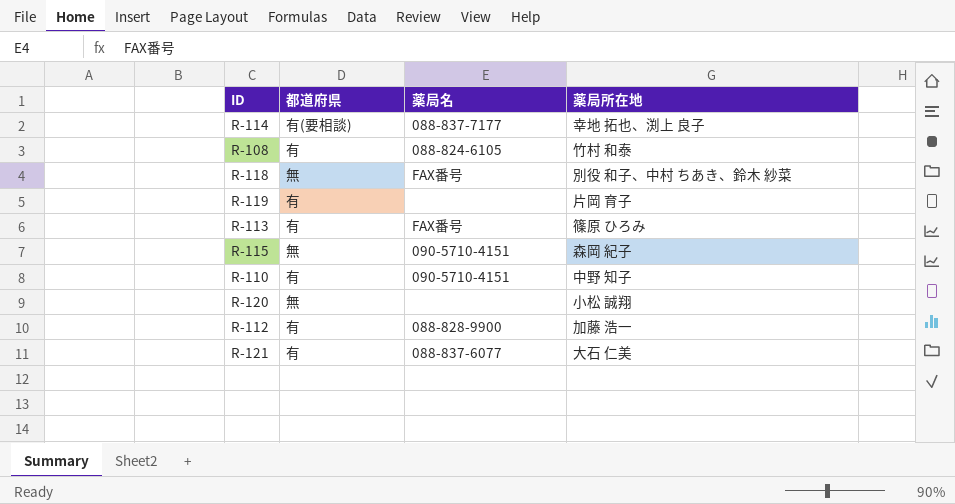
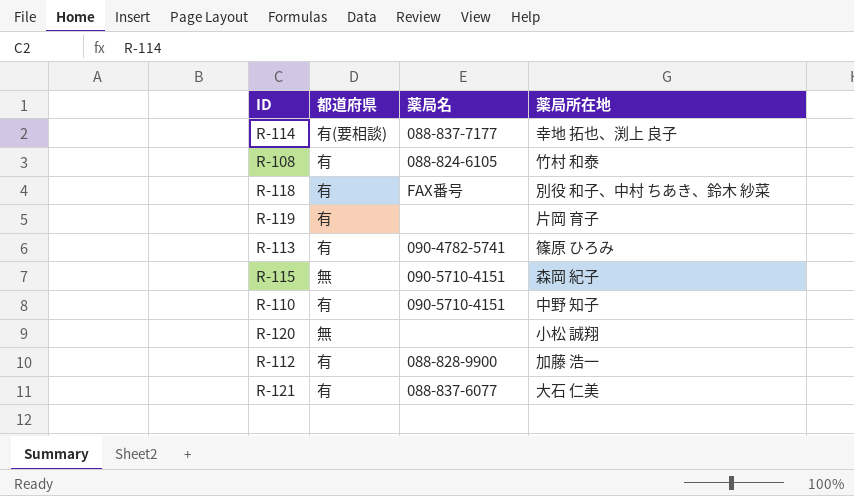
R-118 | 都道府県: 無 -> 有
R-113 | 薬局名: FAX番号 -> 090-4782-5741

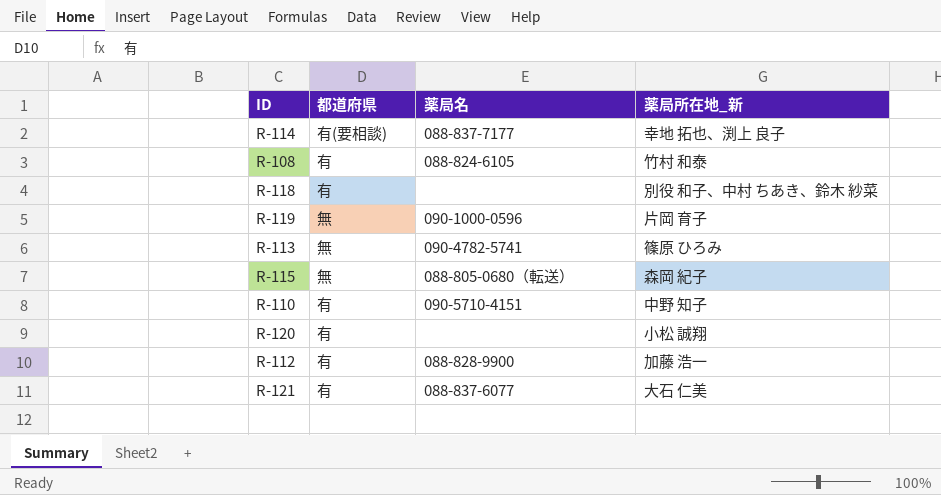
column name: 薬局所在地 -> 薬局所在地_新
R-118 | 薬局名: FAX番号 -> none
R-119 | 都道府県: 有 -> 無
R-119 | 薬局名: none -> 090-1000-0596
R-113 | 都道府県: 有 -> 無
R-115 | 薬局名: 090-5710-4151 -> 088-805-0680（転送）
R-120 | 都道府県: 無 -> 有

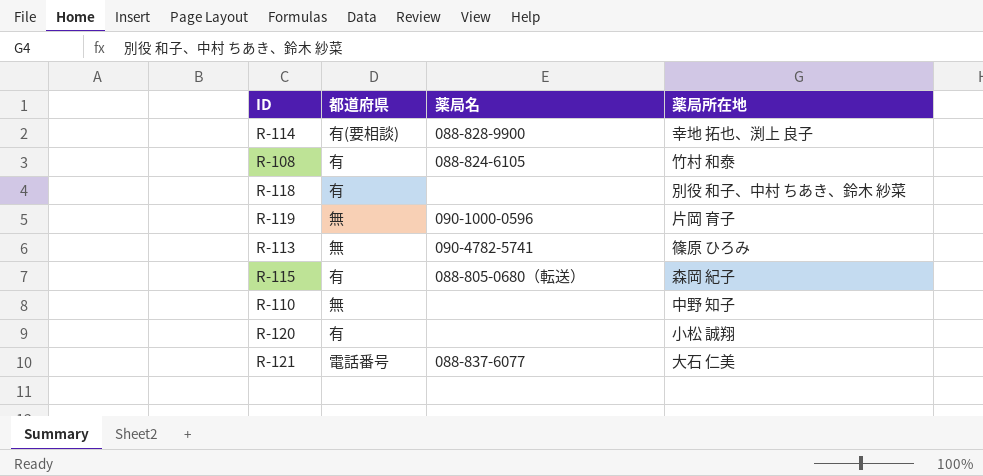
column name: 薬局所在地_新 -> 薬局所在地
row R-112: 有 | 088-828-9900 | 加藤 浩一 -> none
R-114 | 薬局名: 088-837-7177 -> 088-828-9900
R-115 | 都道府県: 無 -> 有
R-110 | 都道府県: 有 -> 無
R-110 | 薬局名: 090-5710-4151 -> none
R-121 | 都道府県: 有 -> 電話番号

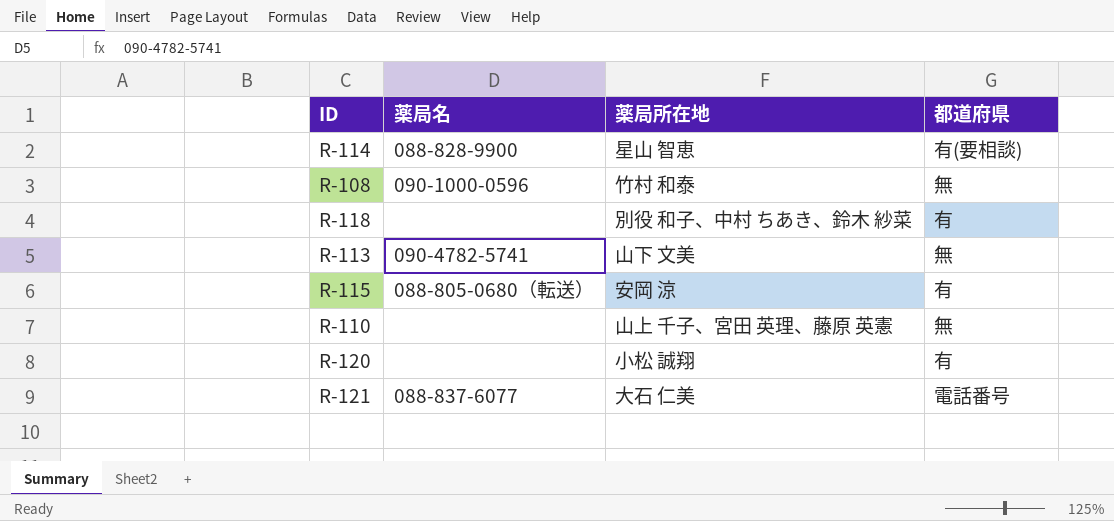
column 都道府県 | position: 2 -> 4
row R-119: 無 | 090-1000-0596 | 片岡 育子 -> none
R-114 | 薬局所在地: 幸地 拓也、渕上 良子 -> 星山 智恵
R-108 | 薬局名: 088-824-6105 -> 090-1000-0596
R-108 | 都道府県: 有 -> 無
R-113 | 薬局所在地: 篠原 ひろみ -> 山下 文美
R-115 | 薬局所在地: 森岡 紀子 -> 安岡 涼
R-110 | 薬局所在地: 中野 知子 -> 山上 千子、宮田 英理、藤原 英憲

